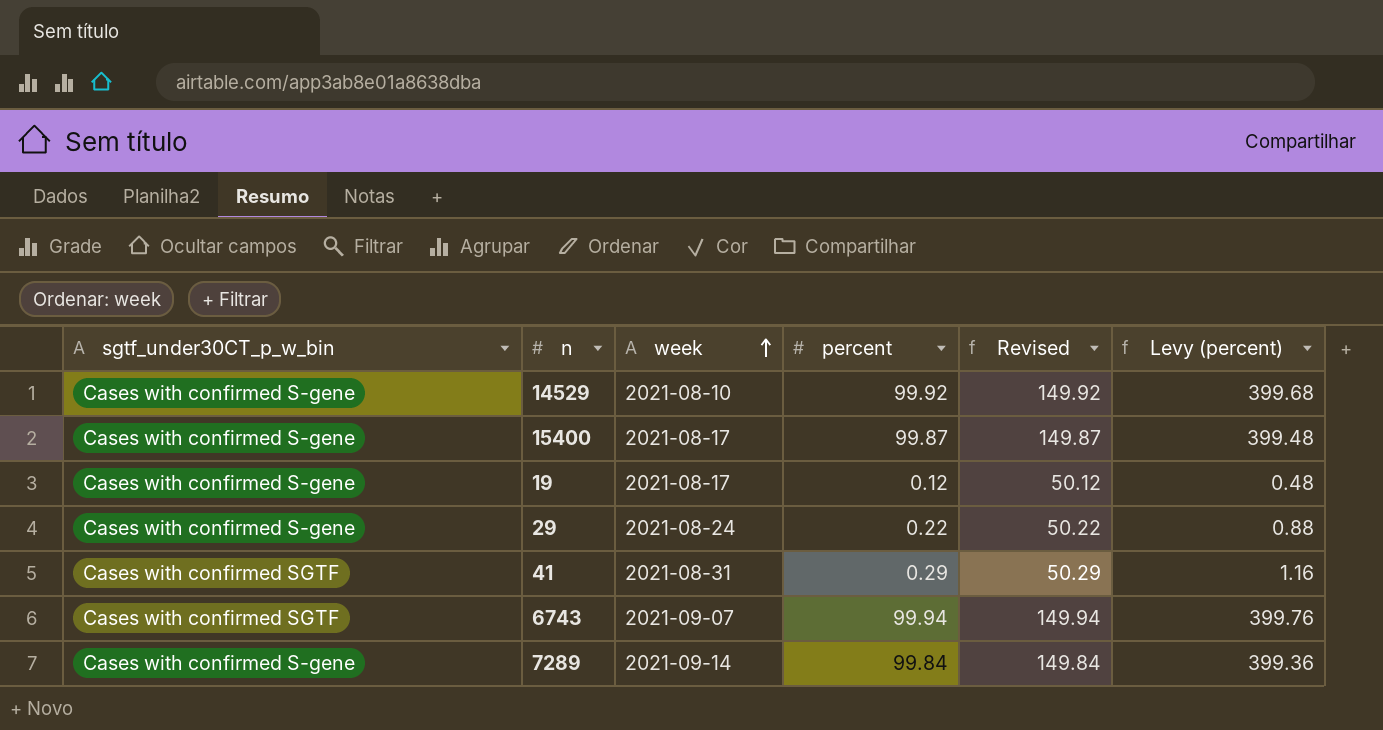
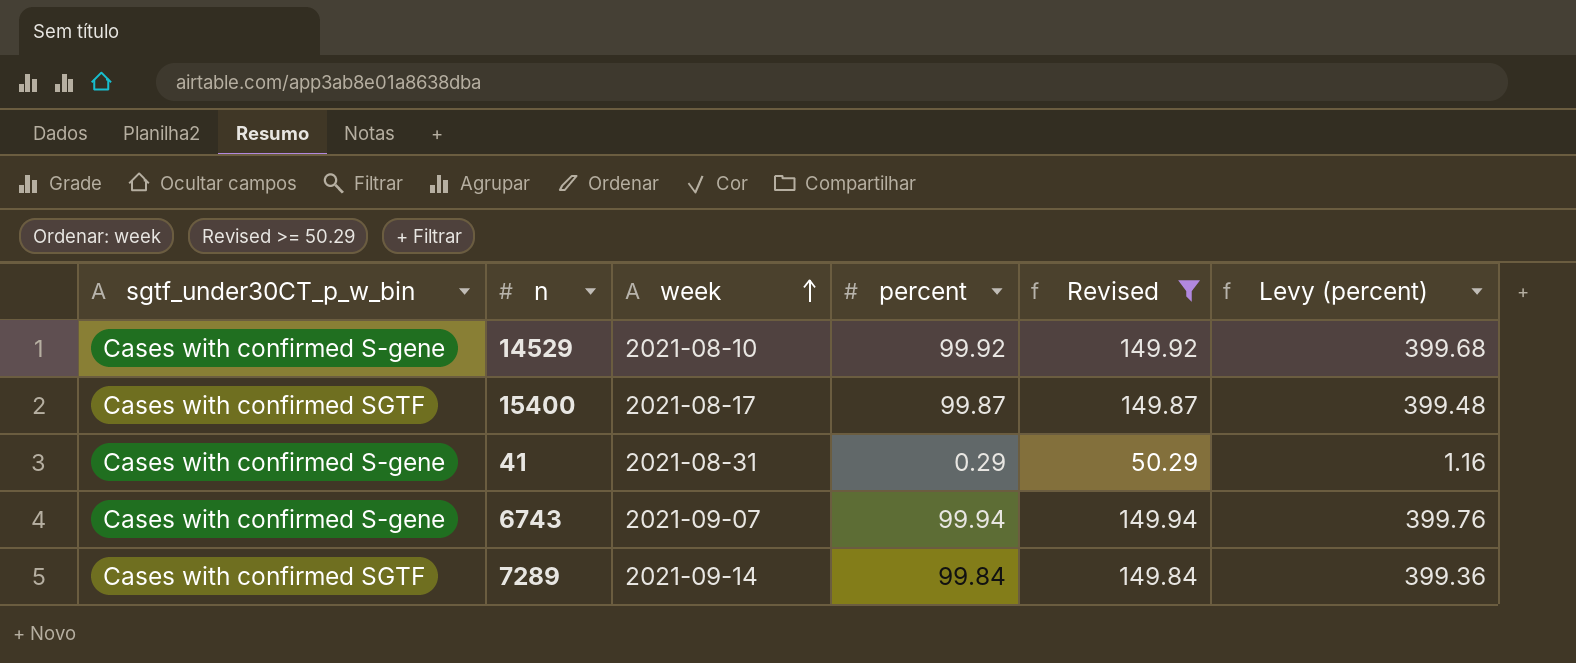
filter: none -> Revised >= 50.29
15400 | sgtf_under30CT_p_w_bin: Cases with confirmed S-gene -> Cases with confirmed SGTF
41 | sgtf_under30CT_p_w_bin: Cases with confirmed SGTF -> Cases with confirmed S-gene
6743 | sgtf_under30CT_p_w_bin: Cases with confirmed SGTF -> Cases with confirmed S-gene
7289 | sgtf_under30CT_p_w_bin: Cases with confirmed S-gene -> Cases with confirmed SGTF

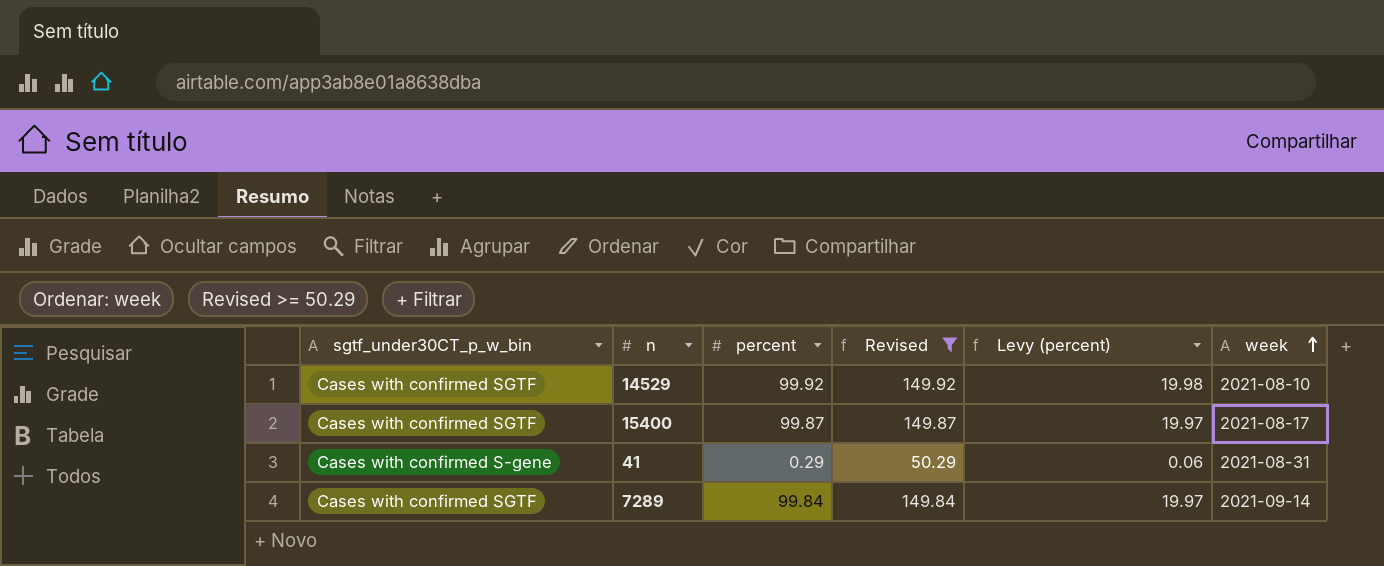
column Levy (percent) | formula: [percent] * 4 -> [percent] * 0.2
column week | position: 3 -> 6
row 6743: Cases with confirmed S-gene | 2021-09-07 | 99.94 | 149.94 | 399.76 -> none
14529 | sgtf_under30CT_p_w_bin: Cases with confirmed S-gene -> Cases with confirmed SGTF

